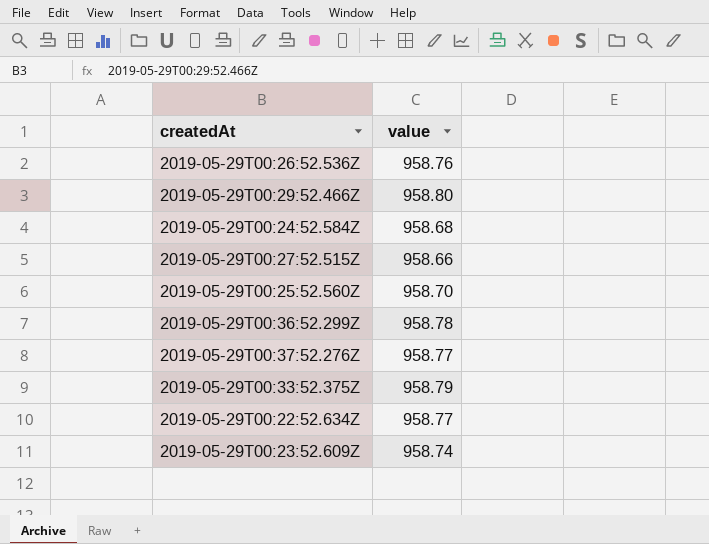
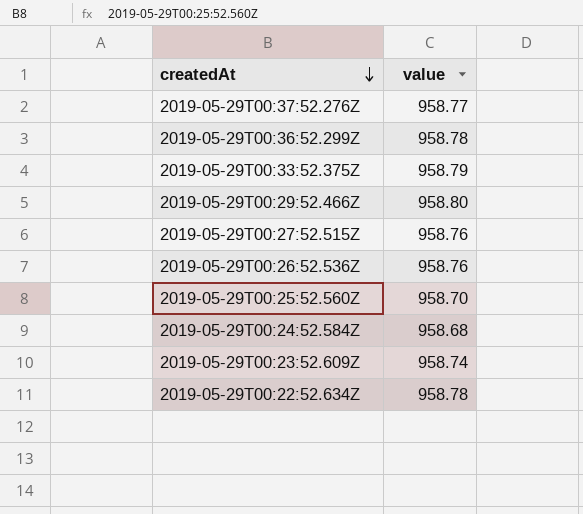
row order: none -> createdAt descending
2019-05-29T00:27:52.515Z | value: 958.66 -> 958.76
2019-05-29T00:22:52.634Z | value: 958.77 -> 958.78

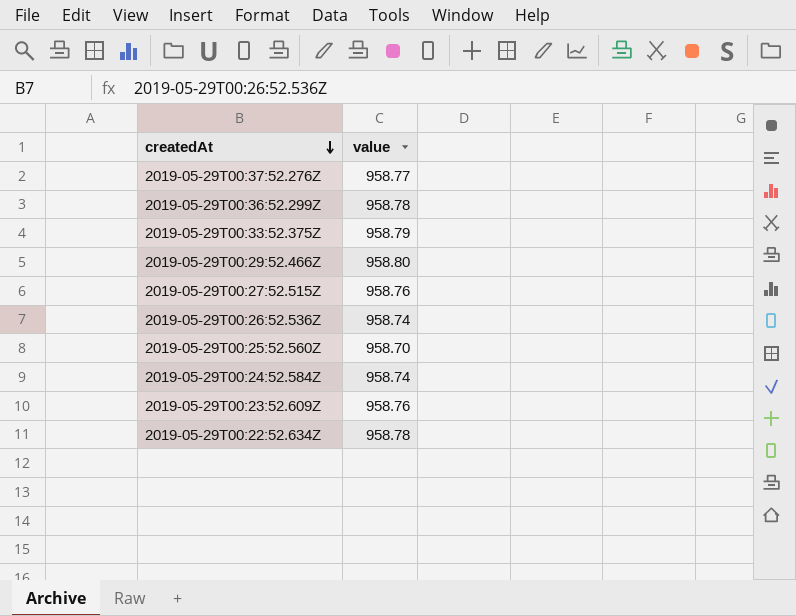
2019-05-29T00:26:52.536Z | value: 958.76 -> 958.74
2019-05-29T00:24:52.584Z | value: 958.68 -> 958.74
2019-05-29T00:23:52.609Z | value: 958.74 -> 958.76

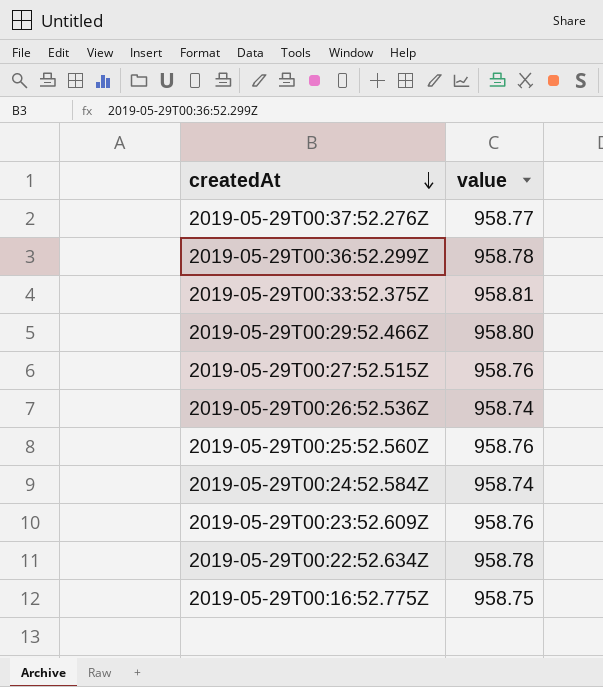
2019-05-29T00:33:52.375Z | value: 958.79 -> 958.81
2019-05-29T00:25:52.560Z | value: 958.70 -> 958.76
row 2019-05-29T00:16:52.775Z: none -> 958.75

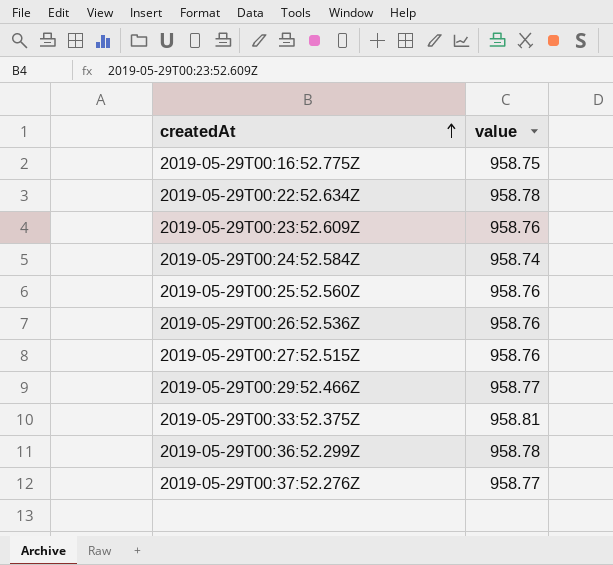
row order: createdAt descending -> createdAt ascending
2019-05-29T00:26:52.536Z | value: 958.74 -> 958.76
2019-05-29T00:29:52.466Z | value: 958.80 -> 958.77

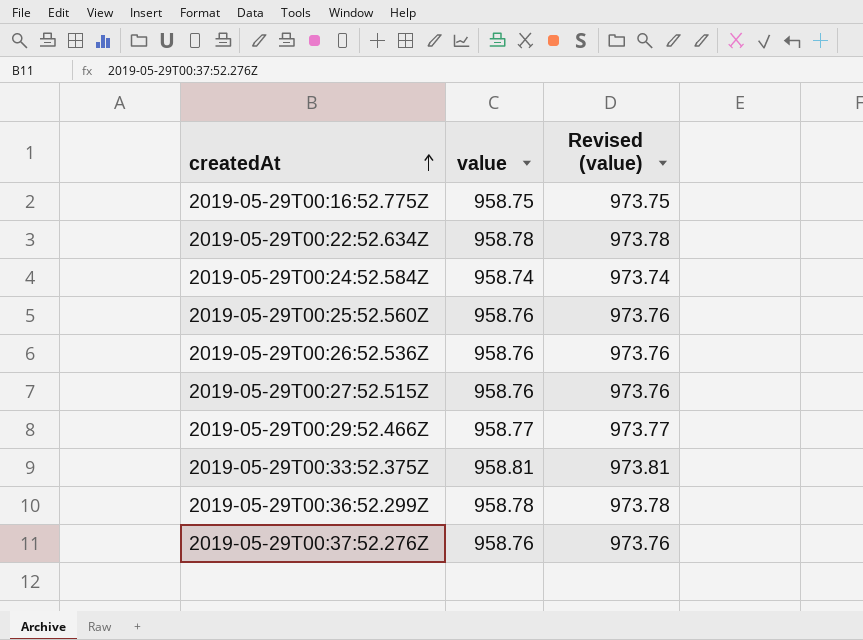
column Revised (value) | formula: none -> [value] + 15
row 2019-05-29T00:23:52.609Z: 958.76 -> none
2019-05-29T00:37:52.276Z | value: 958.77 -> 958.76

